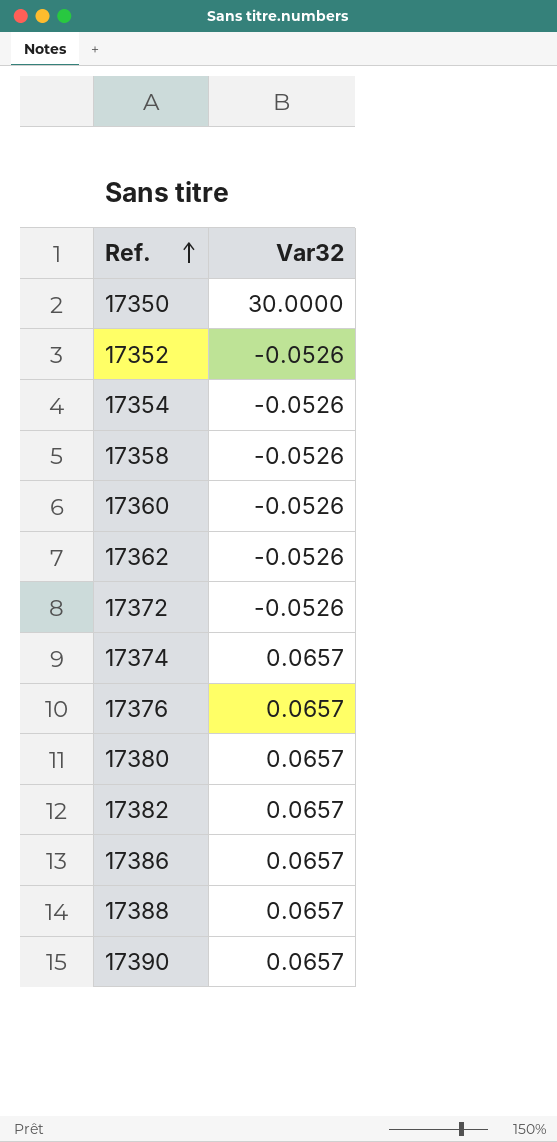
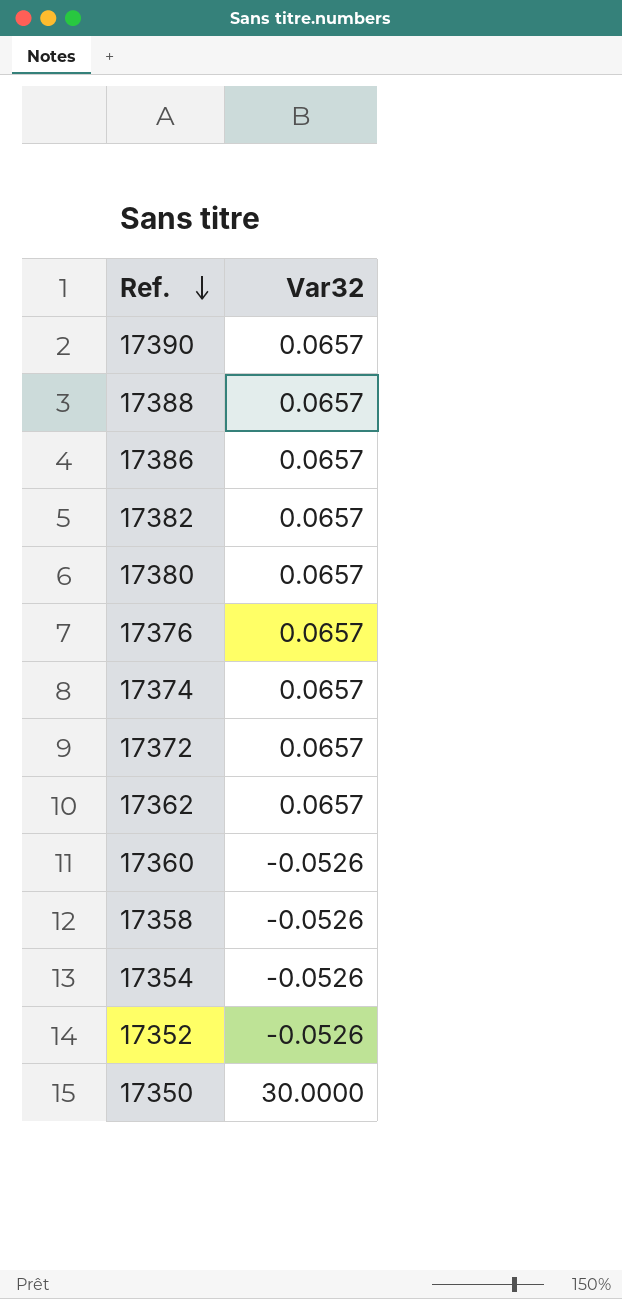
row order: Ref. ascending -> Ref. descending
17372 | Var32: -0.0526 -> 0.0657
17362 | Var32: -0.0526 -> 0.0657

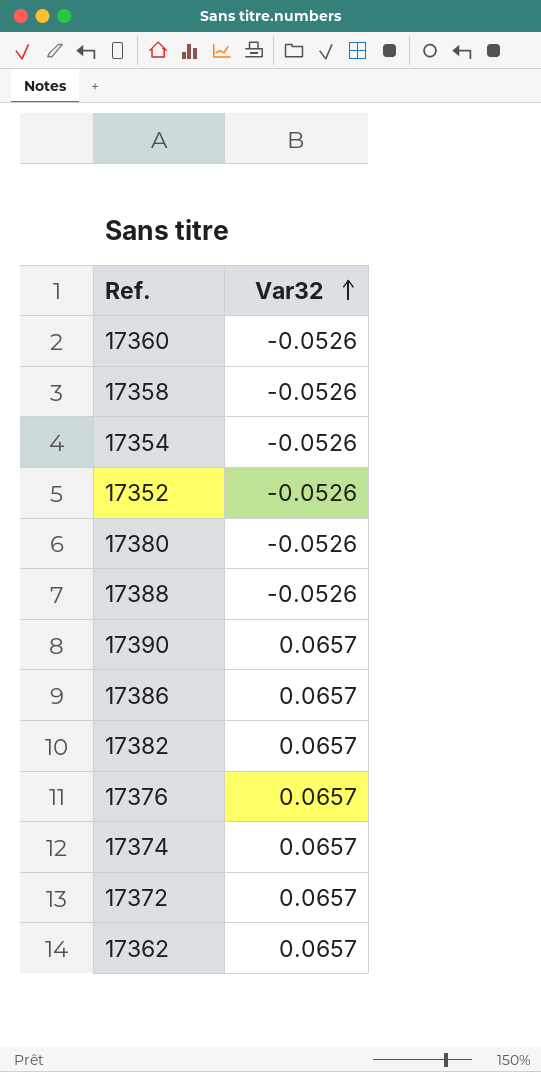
row order: Ref. descending -> Var32 ascending
row 17350: 30.0000 -> none
17380 | Var32: 0.0657 -> -0.0526
17388 | Var32: 0.0657 -> -0.0526

